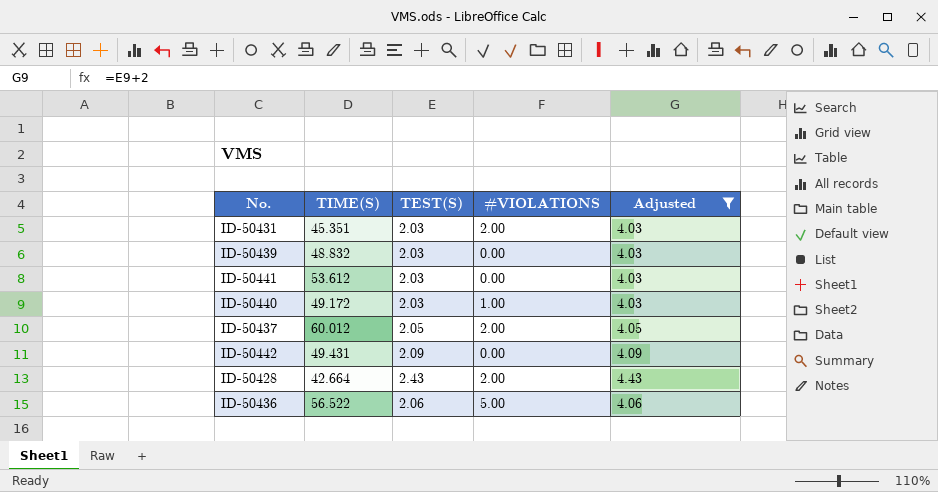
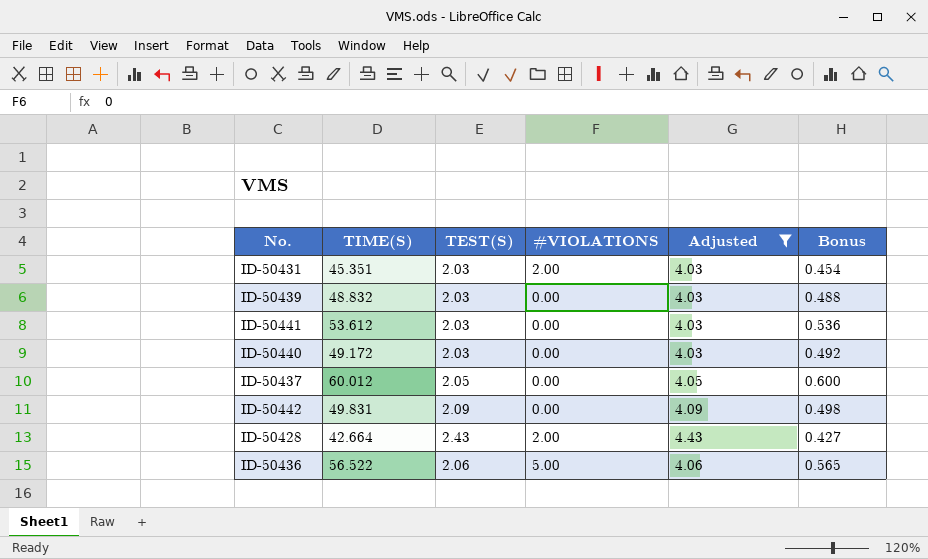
column Bonus | formula: none -> [TIME(S)] * 0.01
ID-50440 | #VIOLATIONS: 1.00 -> 0.00
ID-50437 | #VIOLATIONS: 2.00 -> 0.00
ID-50442 | TIME(S): 49.431 -> 49.831

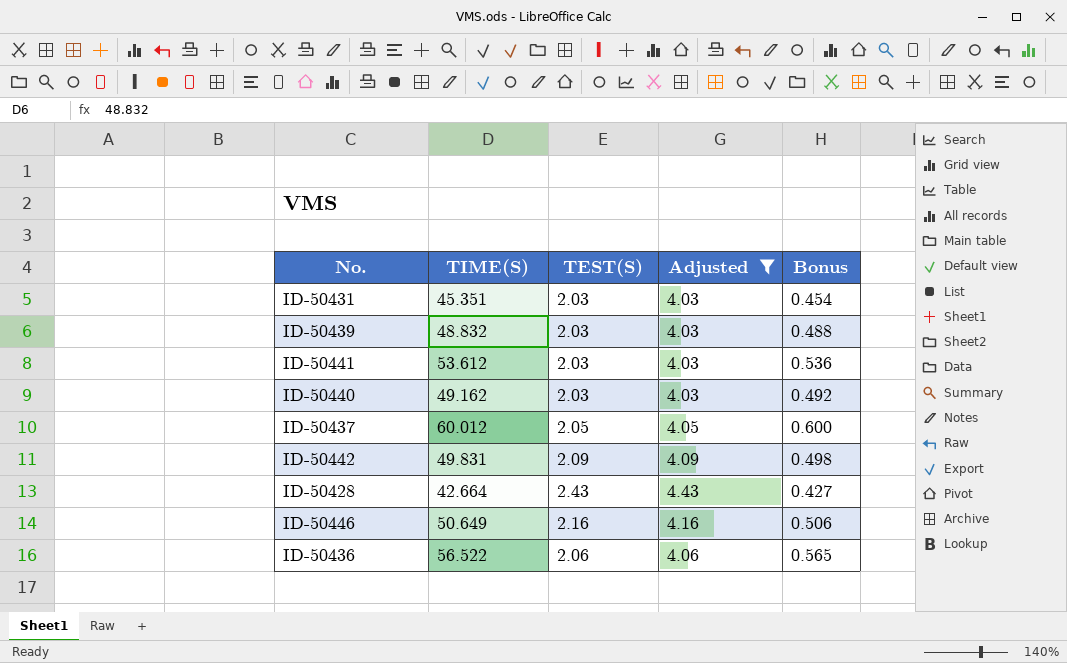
column #VIOLATIONS | position: 4 -> none
ID-50440 | TIME(S): 49.172 -> 49.162
row ID-50446: none -> 50.649 | 2.16 | 4.16 | 0.506

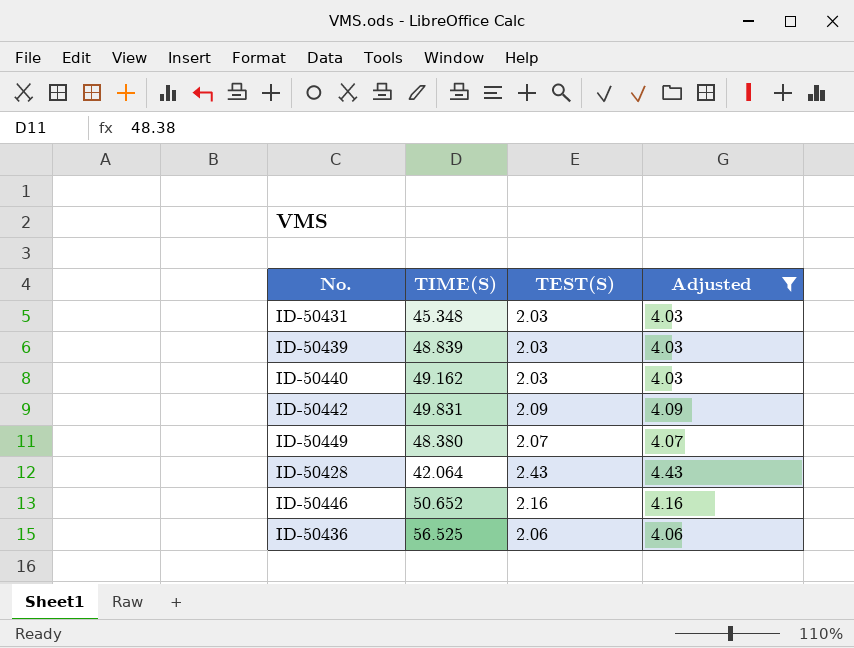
column Bonus | formula: [TIME(S)] * 0.01 -> none
row ID-50441: 53.612 | 2.03 | 4.03 | 0.536 -> none
row ID-50437: 60.012 | 2.05 | 4.05 | 0.600 -> none
ID-50431 | TIME(S): 45.351 -> 45.348
ID-50439 | TIME(S): 48.832 -> 48.839
row ID-50449: none -> 48.380 | 2.07 | 4.07
ID-50428 | TIME(S): 42.664 -> 42.064
ID-50446 | TIME(S): 50.649 -> 50.652
ID-50436 | TIME(S): 56.522 -> 56.525

